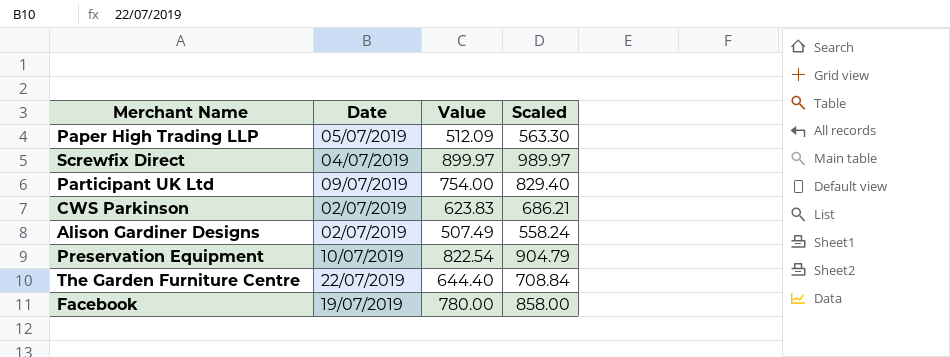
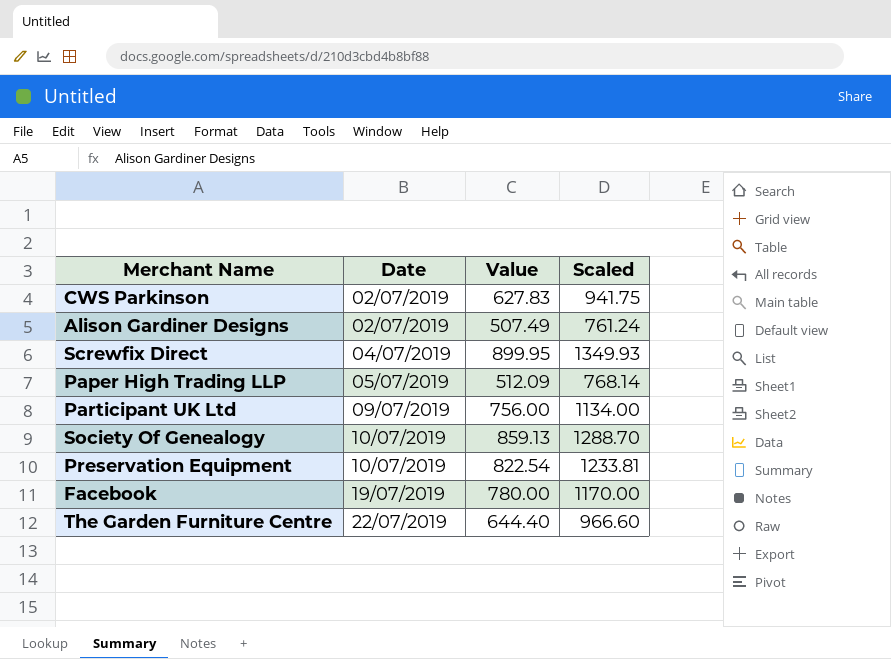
row order: none -> Date ascending
column Scaled | formula: [Value] * 1.1 -> [Value] * 1.5
CWS Parkinson | Value: 623.83 -> 627.83
Screwfix Direct | Value: 899.97 -> 899.95
Participant UK Ltd | Value: 754.00 -> 756.00
row Society Of Genealogy: none -> 10/07/2019 | 859.13 | 1288.70

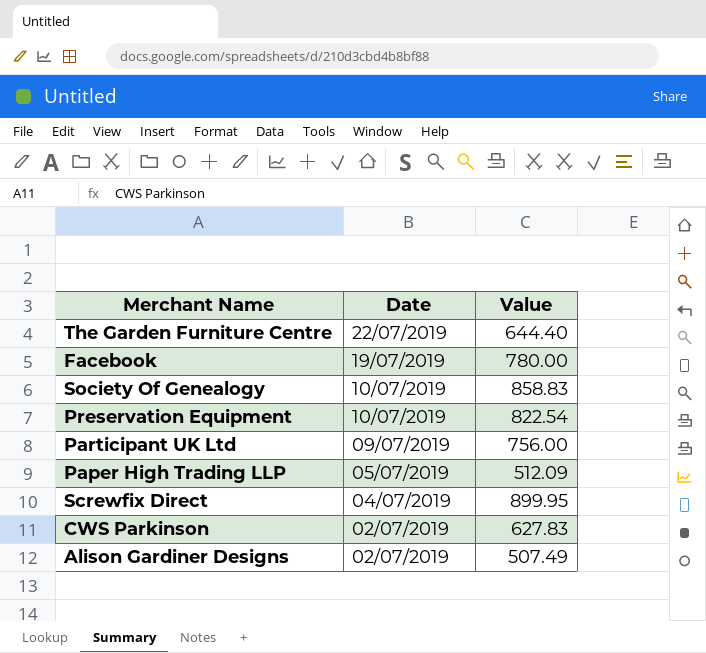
row order: Date ascending -> Date descending
column Scaled | formula: [Value] * 1.5 -> none
Society Of Genealogy | Value: 859.13 -> 858.83

